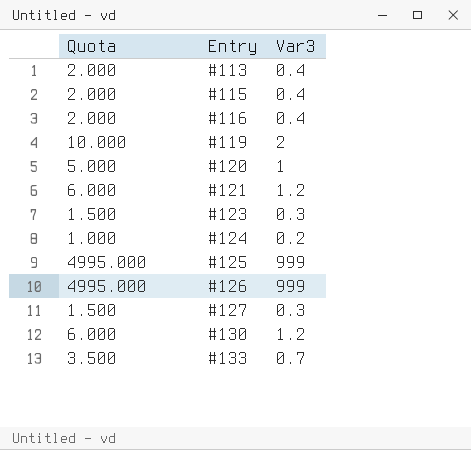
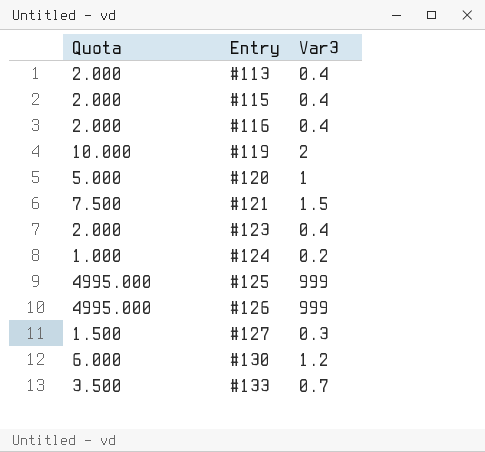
#121 | Quota: 6.000 -> 7.500
#121 | Var3: 1.2 -> 1.5
#123 | Quota: 1.500 -> 2.000
#123 | Var3: 0.3 -> 0.4

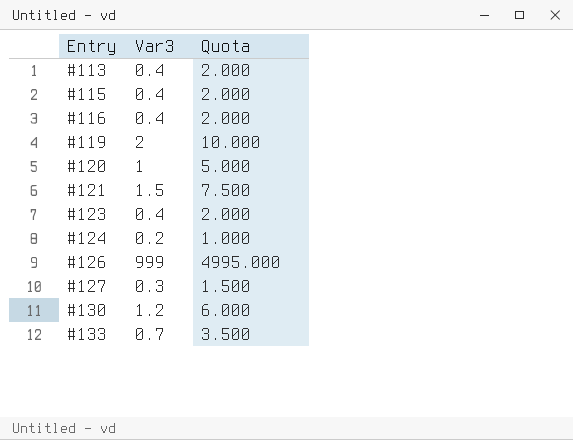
column Quota | position: 1 -> 3
row #125: 4995.000 | 999 -> none

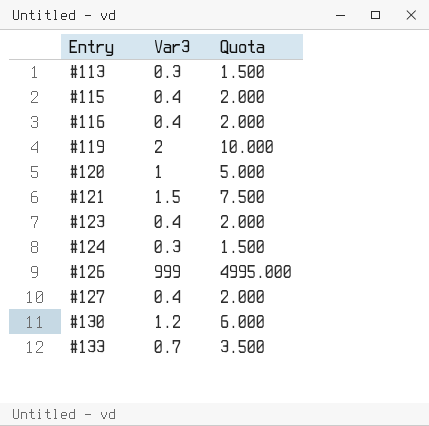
#113 | Var3: 0.4 -> 0.3
#113 | Quota: 2.000 -> 1.500
#124 | Var3: 0.2 -> 0.3
#124 | Quota: 1.000 -> 1.500
#127 | Var3: 0.3 -> 0.4
#127 | Quota: 1.500 -> 2.000

